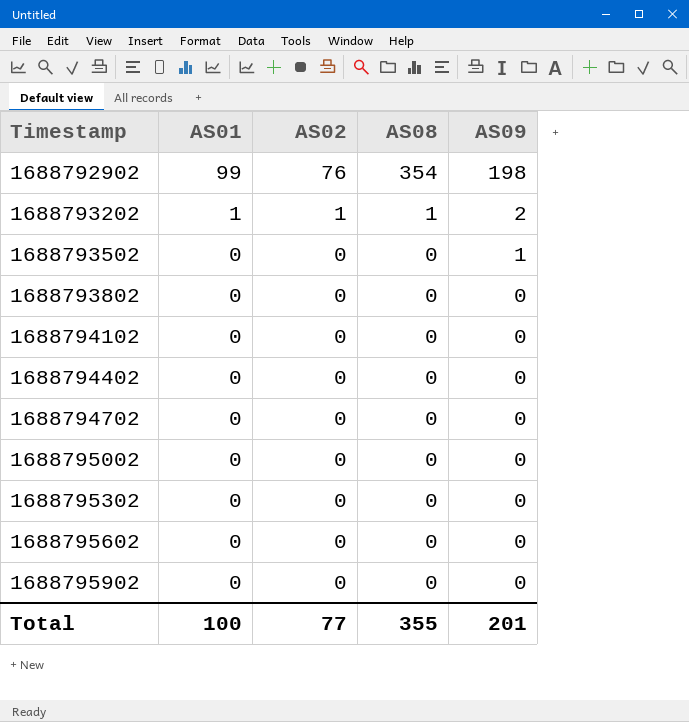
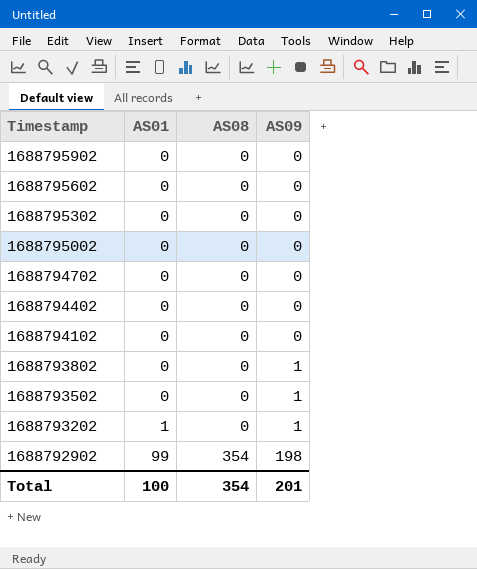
row order: Timestamp ascending -> Timestamp descending
column AS02 | position: 3 -> none
1688793802 | AS09: 0 -> 1
1688793202 | AS08: 1 -> 0
1688793202 | AS09: 2 -> 1
Total | AS08: 355 -> 354

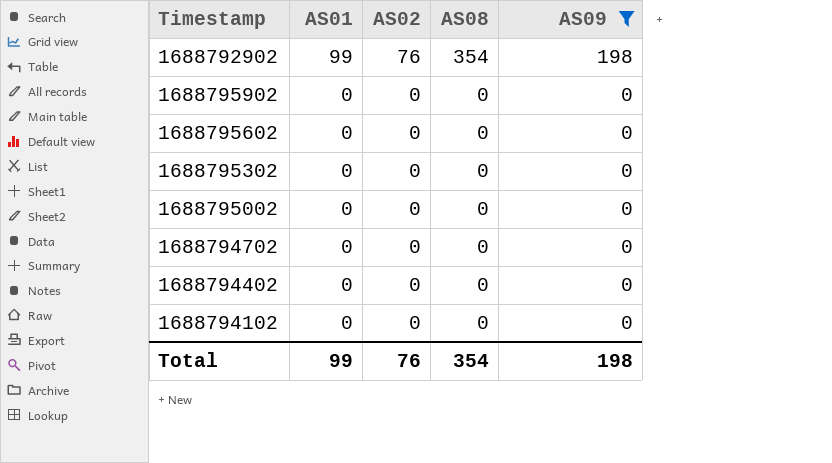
filter: none -> AS09 != 1
row order: Timestamp descending -> AS01 descending
column AS02 | position: none -> 3
Total | AS01: 100 -> 99
Total | AS09: 201 -> 198

